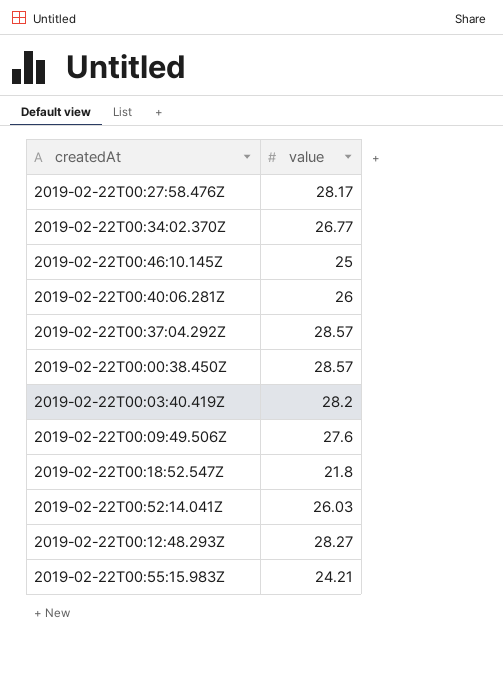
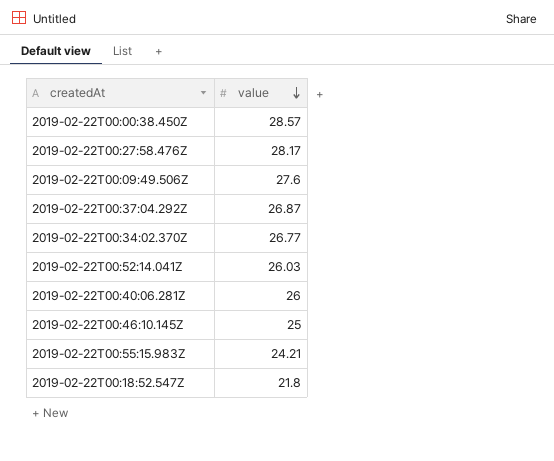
row order: none -> value descending
row 2019-02-22T00:03:40.419Z: 28.2 -> none
row 2019-02-22T00:12:48.293Z: 28.27 -> none
2019-02-22T00:37:04.292Z | value: 28.57 -> 26.87

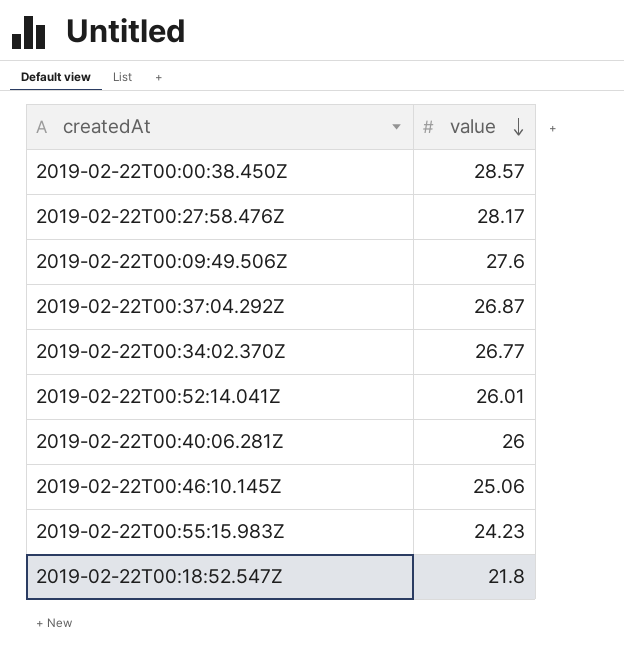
2019-02-22T00:52:14.041Z | value: 26.03 -> 26.01
2019-02-22T00:46:10.145Z | value: 25 -> 25.06
2019-02-22T00:55:15.983Z | value: 24.21 -> 24.23

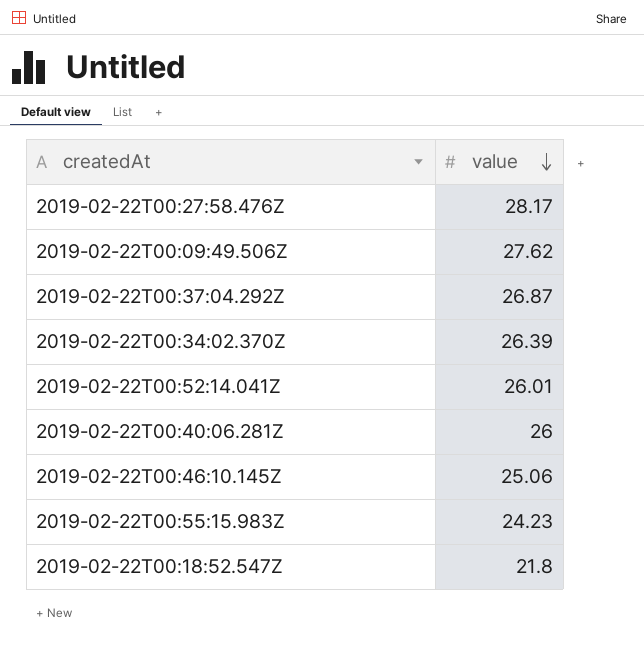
row 2019-02-22T00:00:38.450Z: 28.57 -> none
2019-02-22T00:09:49.506Z | value: 27.6 -> 27.62
2019-02-22T00:34:02.370Z | value: 26.77 -> 26.39

